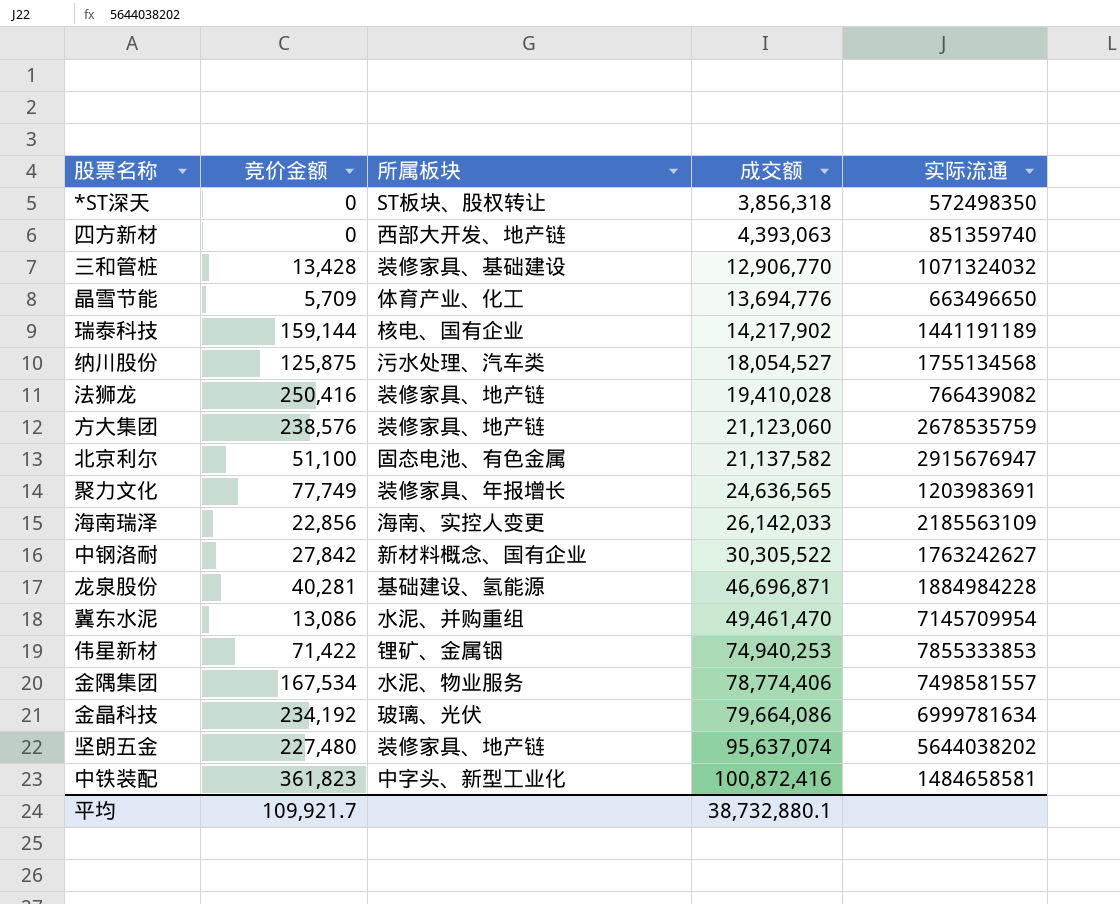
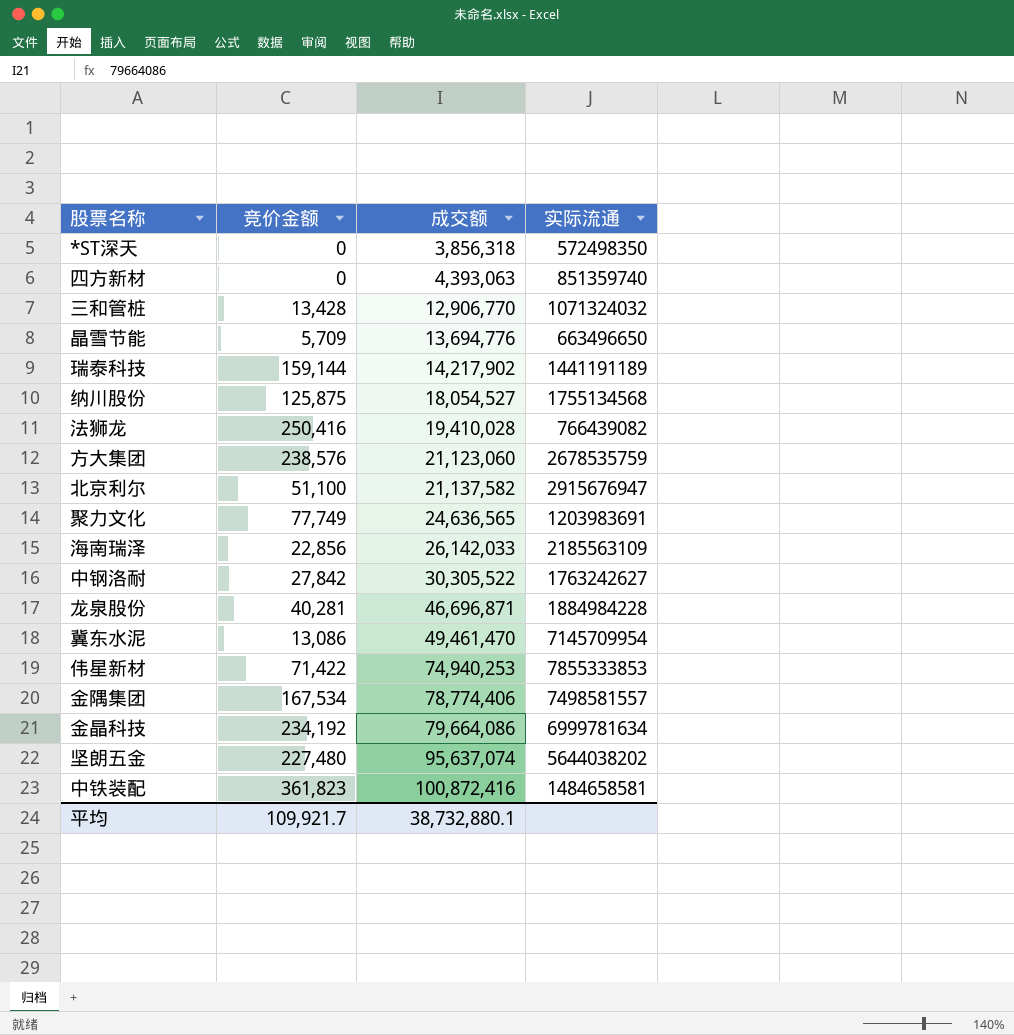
column 所属板块 | position: 3 -> none

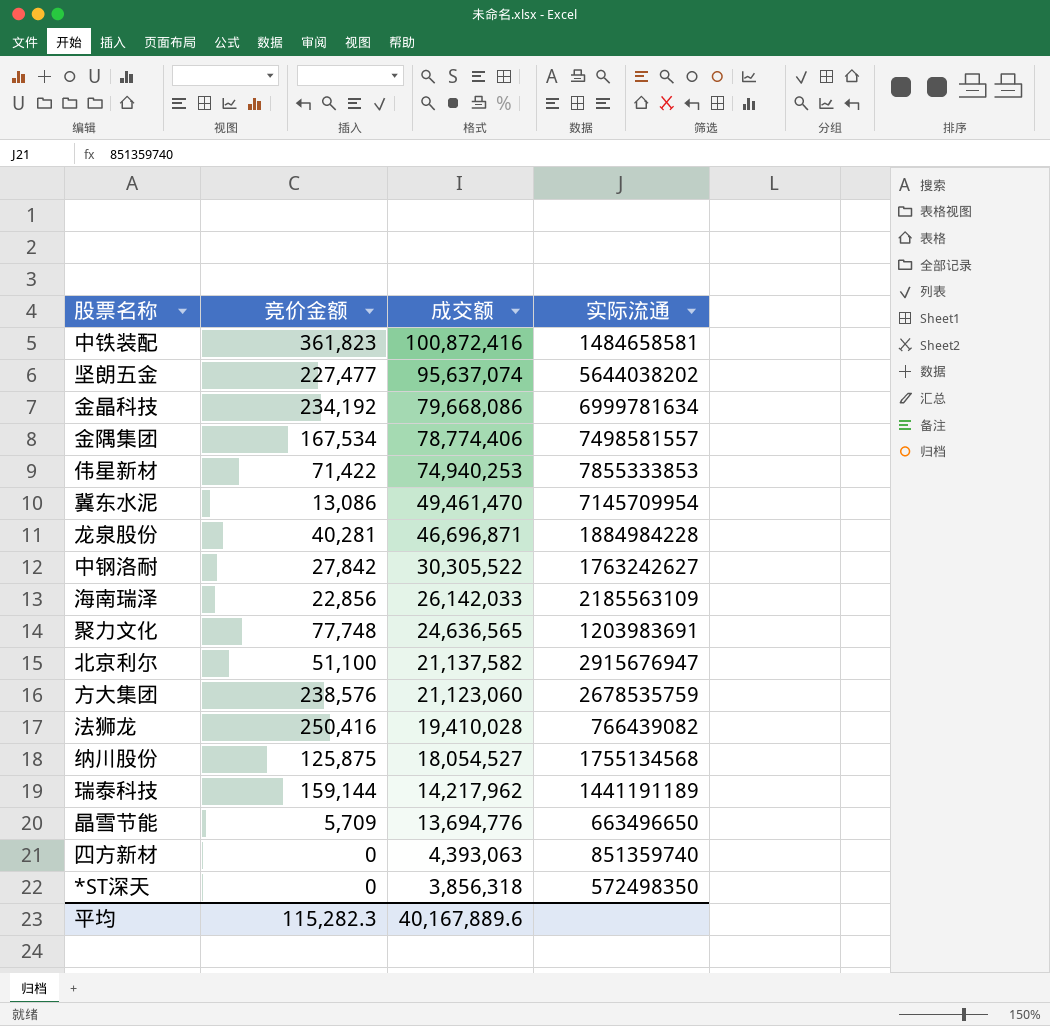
row order: 成交额 ascending -> 成交额 descending
row 三和管桩: 13,428 | 12,906,770 | 1071324032 -> none
坚朗五金 | 竞价金额: 227,480 -> 227,477
金晶科技 | 成交额: 79,664,086 -> 79,668,086
聚力文化 | 竞价金额: 77,749 -> 77,748
瑞泰科技 | 成交额: 14,217,902 -> 14,217,962
平均 | 竞价金额: 109,921.7 -> 115,282.3
平均 | 成交额: 38,732,880.1 -> 40,167,889.6

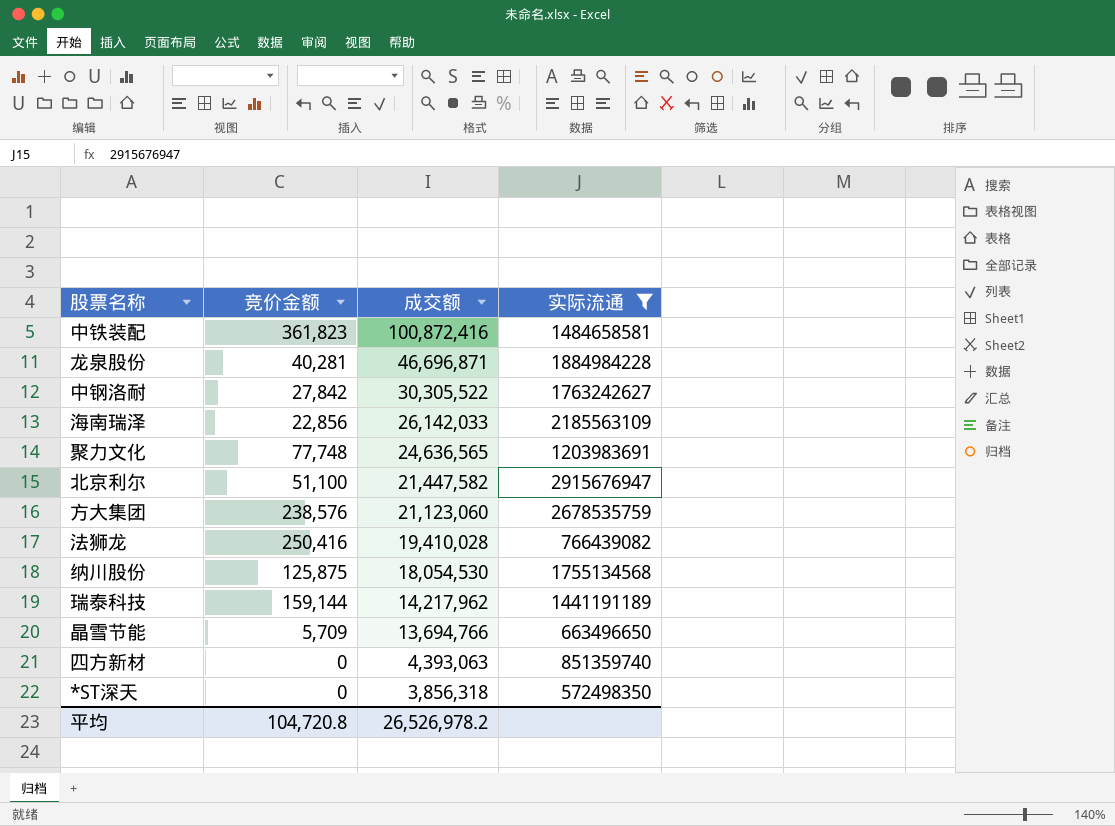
filter: none -> 实际流通 <= 2915676947
北京利尔 | 成交额: 21,137,582 -> 21,447,582
纳川股份 | 成交额: 18,054,527 -> 18,054,530
晶雪节能 | 成交额: 13,694,776 -> 13,694,766
平均 | 竞价金额: 115,282.3 -> 104,720.8
平均 | 成交额: 40,167,889.6 -> 26,526,978.2

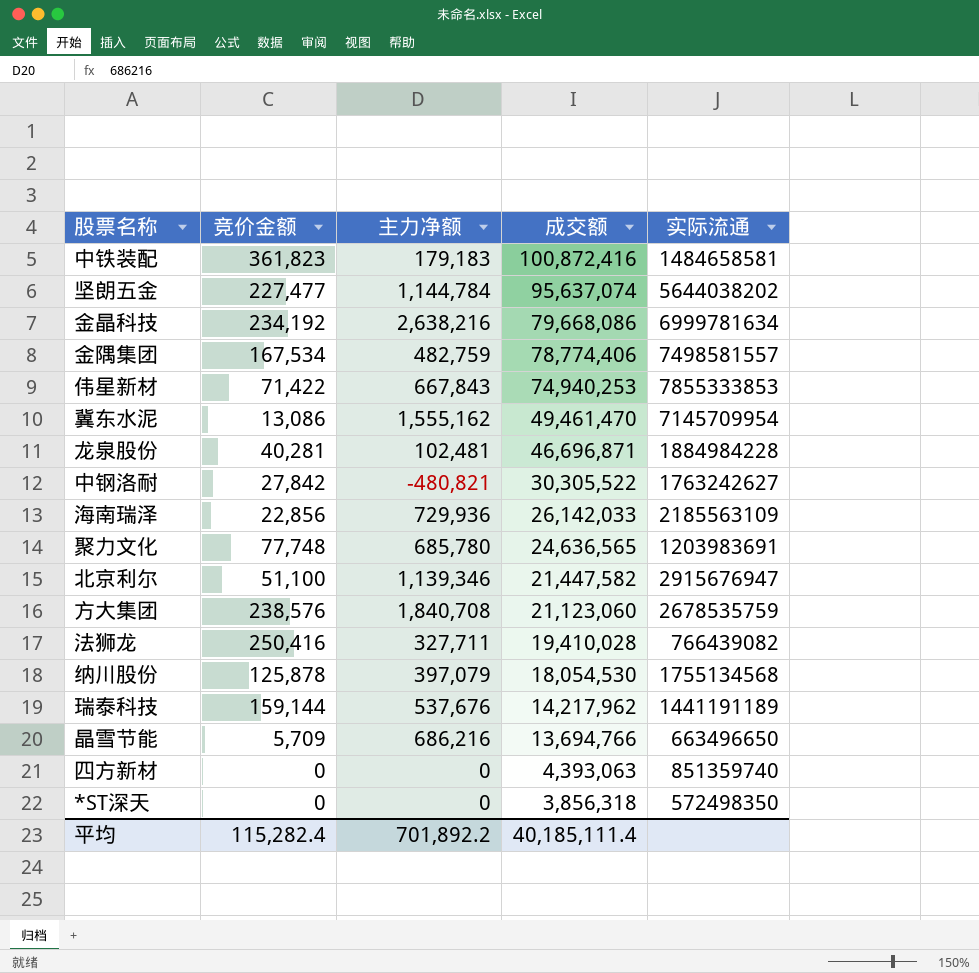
filter: 实际流通 <= 2915676947 -> none
column 主力净额 | position: none -> 3
纳川股份 | 竞价金额: 125,875 -> 125,878
平均 | 竞价金额: 104,720.8 -> 115,282.4
平均 | 成交额: 26,526,978.2 -> 40,185,111.4

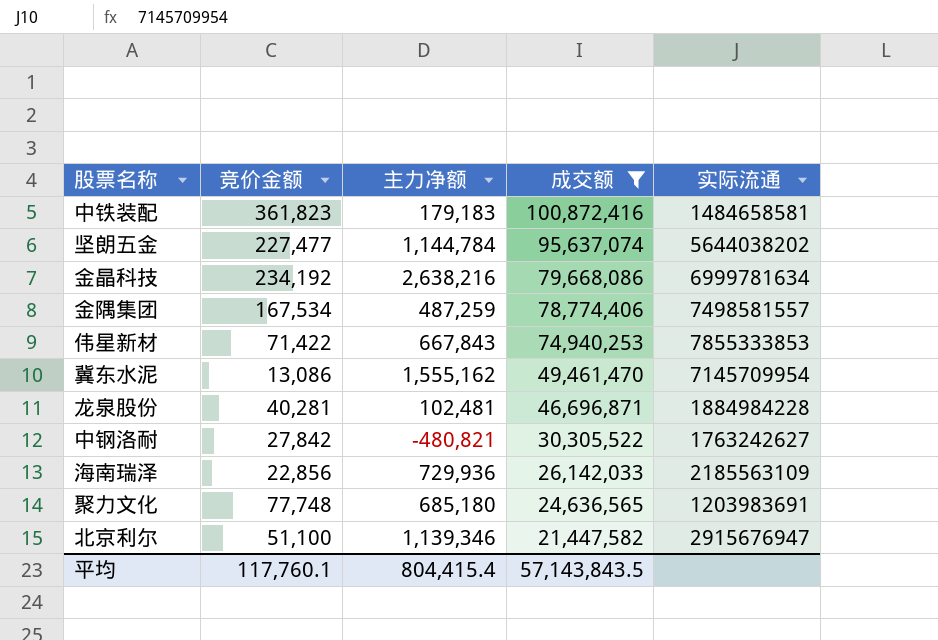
filter: none -> 成交额 >= 21,447,582
金隅集团 | 主力净额: 482,759 -> 487,259
聚力文化 | 主力净额: 685,780 -> 685,180
平均 | 竞价金额: 115,282.4 -> 117,760.1
平均 | 主力净额: 701,892.2 -> 804,415.4
平均 | 成交额: 40,185,111.4 -> 57,143,843.5

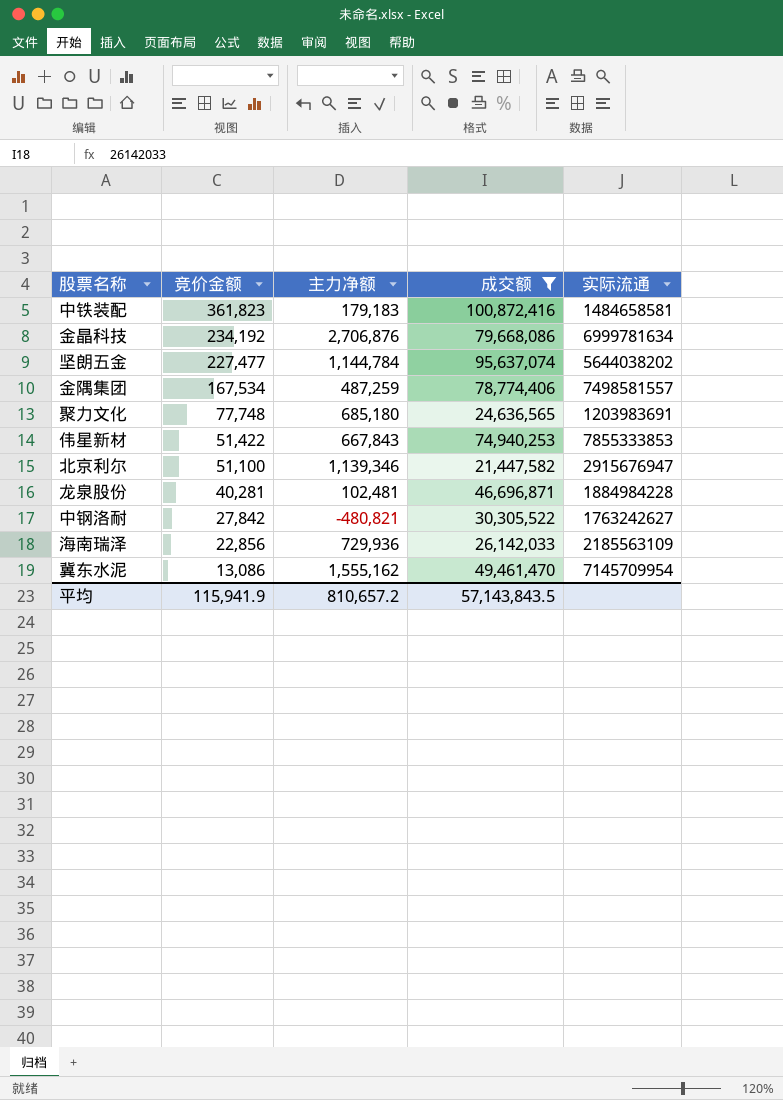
row order: 成交额 descending -> 竞价金额 descending
金晶科技 | 主力净额: 2,638,216 -> 2,706,876
伟星新材 | 竞价金额: 71,422 -> 51,422
平均 | 竞价金额: 117,760.1 -> 115,941.9
平均 | 主力净额: 804,415.4 -> 810,657.2

